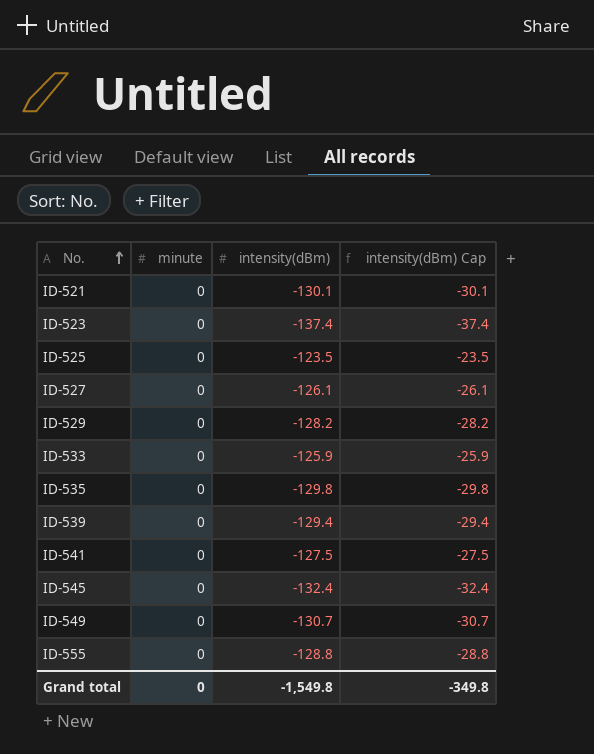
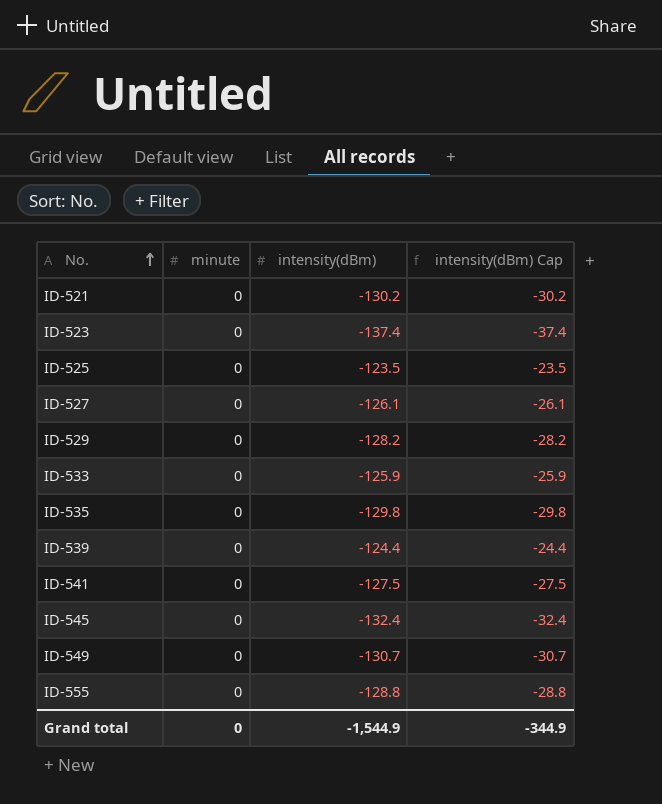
ID-521 | intensity(dBm): -130.1 -> -130.2
ID-521 | intensity(dBm) Cap: -30.1 -> -30.2
ID-539 | intensity(dBm): -129.4 -> -124.4
ID-539 | intensity(dBm) Cap: -29.4 -> -24.4
Grand total | intensity(dBm): -1,549.8 -> -1,544.9
Grand total | intensity(dBm) Cap: -349.8 -> -344.9

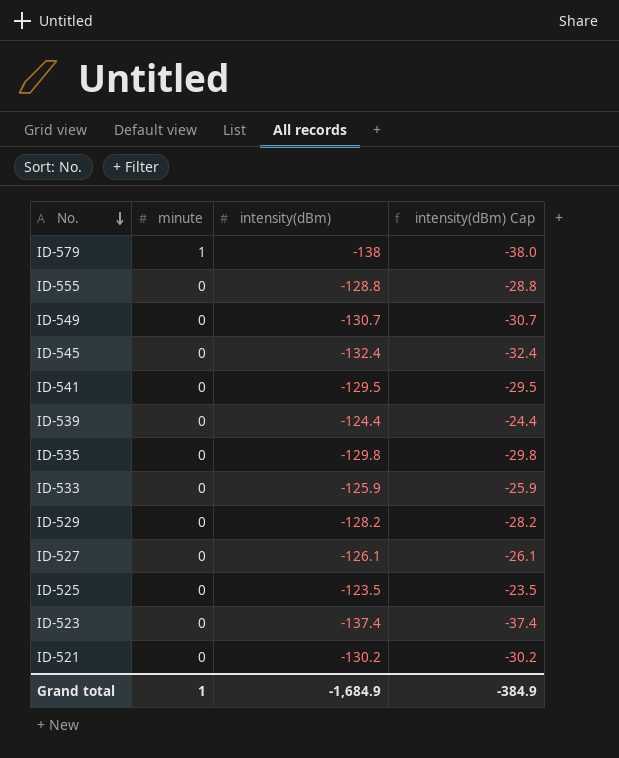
row order: No. ascending -> No. descending
row ID-579: none -> 1 | -138 | -38.0
ID-541 | intensity(dBm): -127.5 -> -129.5
ID-541 | intensity(dBm) Cap: -27.5 -> -29.5
Grand total | minute: 0 -> 1
Grand total | intensity(dBm): -1,544.9 -> -1,684.9
Grand total | intensity(dBm) Cap: -344.9 -> -384.9

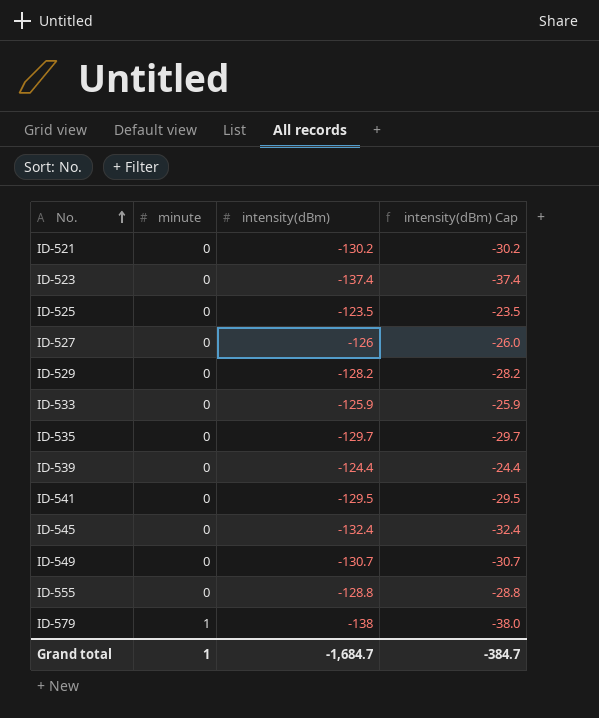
row order: No. descending -> No. ascending
ID-527 | intensity(dBm): -126.1 -> -126
ID-527 | intensity(dBm) Cap: -26.1 -> -26.0
ID-535 | intensity(dBm): -129.8 -> -129.7
ID-535 | intensity(dBm) Cap: -29.8 -> -29.7
Grand total | intensity(dBm): -1,684.9 -> -1,684.7
Grand total | intensity(dBm) Cap: -384.9 -> -384.7

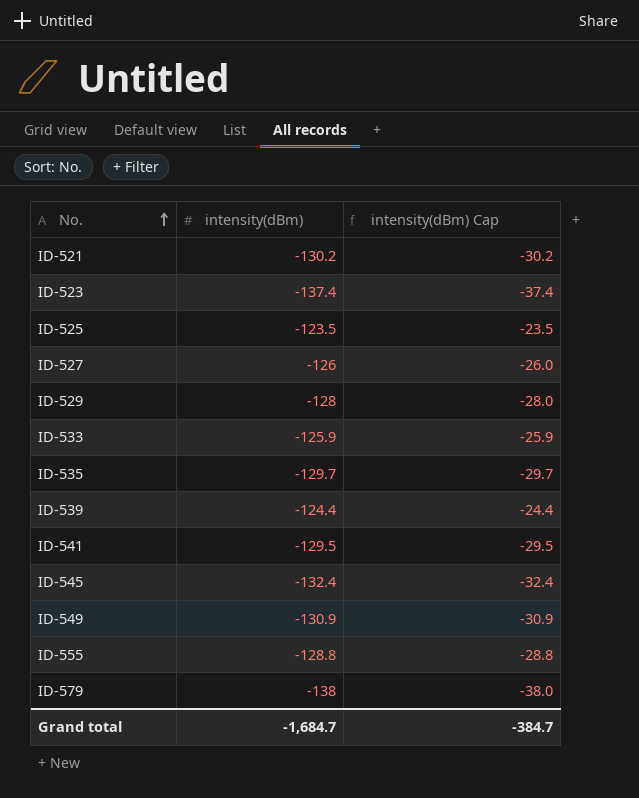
column minute | position: 2 -> none
ID-529 | intensity(dBm): -128.2 -> -128
ID-529 | intensity(dBm) Cap: -28.2 -> -28.0
ID-549 | intensity(dBm): -130.7 -> -130.9
ID-549 | intensity(dBm) Cap: -30.7 -> -30.9

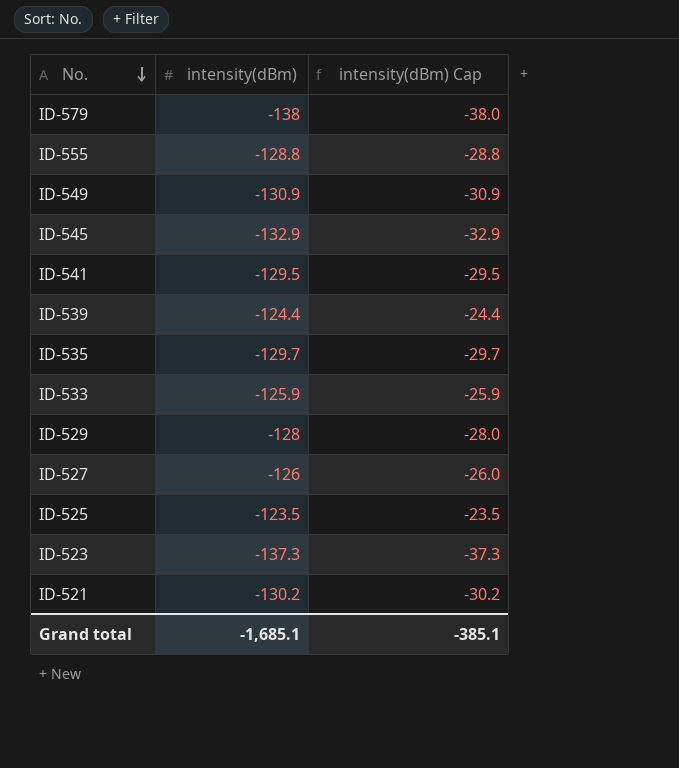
row order: No. ascending -> No. descending
ID-545 | intensity(dBm): -132.4 -> -132.9
ID-545 | intensity(dBm) Cap: -32.4 -> -32.9
ID-523 | intensity(dBm): -137.4 -> -137.3
ID-523 | intensity(dBm) Cap: -37.4 -> -37.3
Grand total | intensity(dBm): -1,684.7 -> -1,685.1
Grand total | intensity(dBm) Cap: -384.7 -> -385.1

